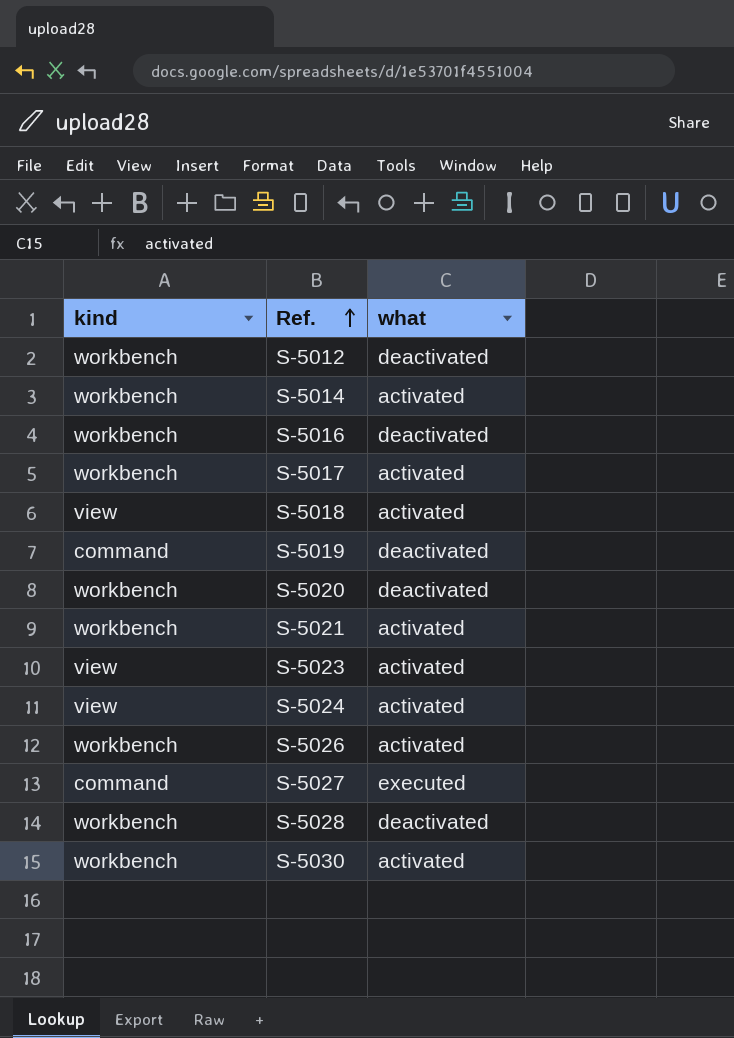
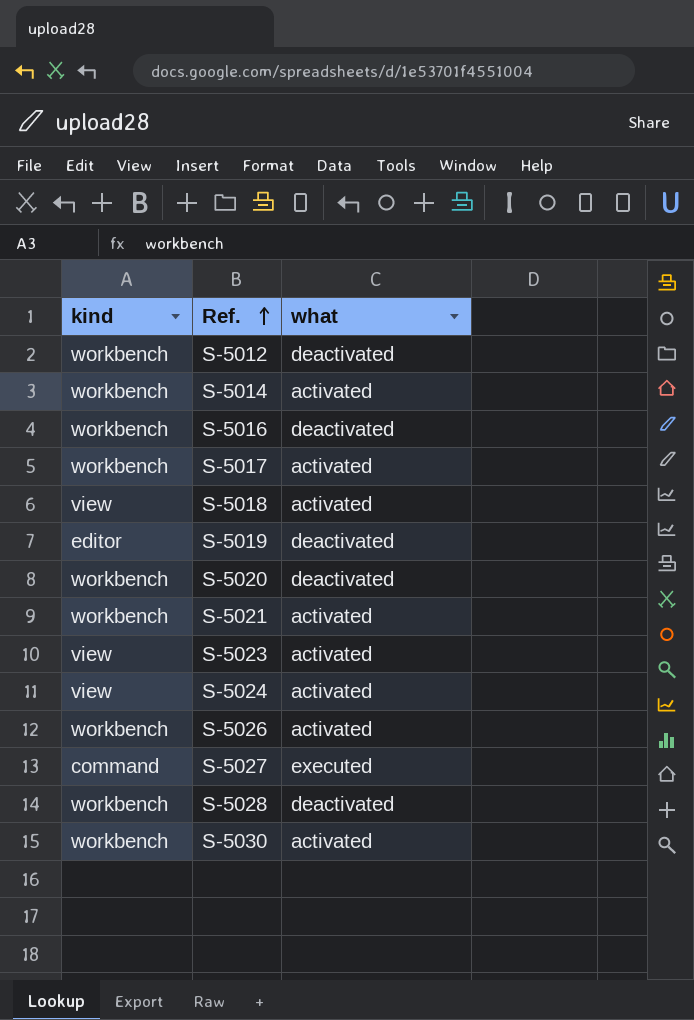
S-5019 | kind: command -> editor

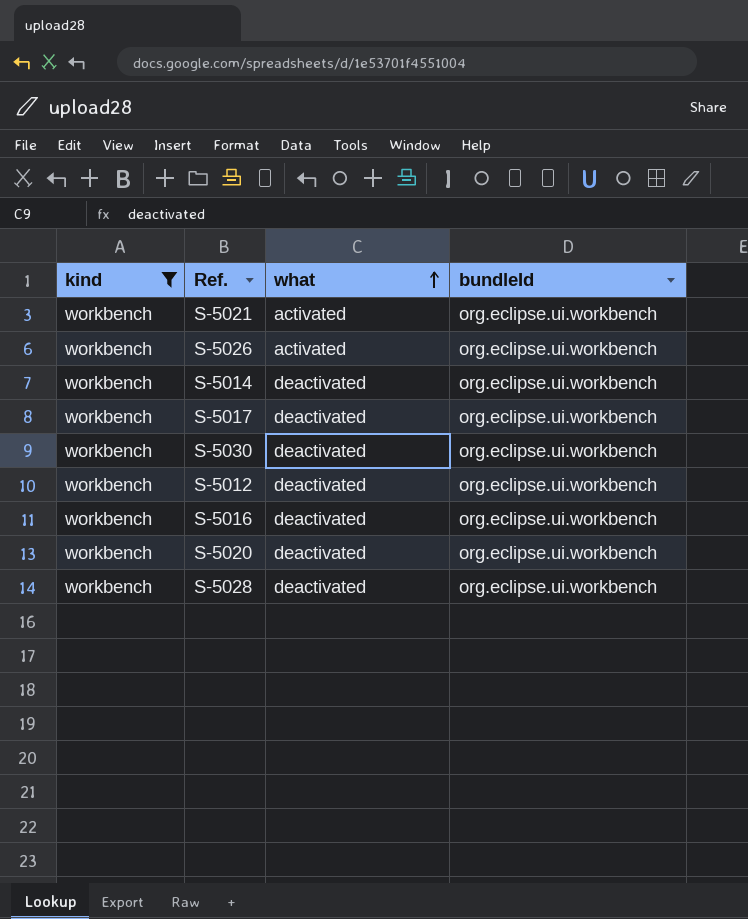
filter: none -> kind = workbench
row order: Ref. ascending -> what ascending
column bundleId | position: none -> 4
S-5014 | what: activated -> deactivated
S-5017 | what: activated -> deactivated
S-5030 | what: activated -> deactivated

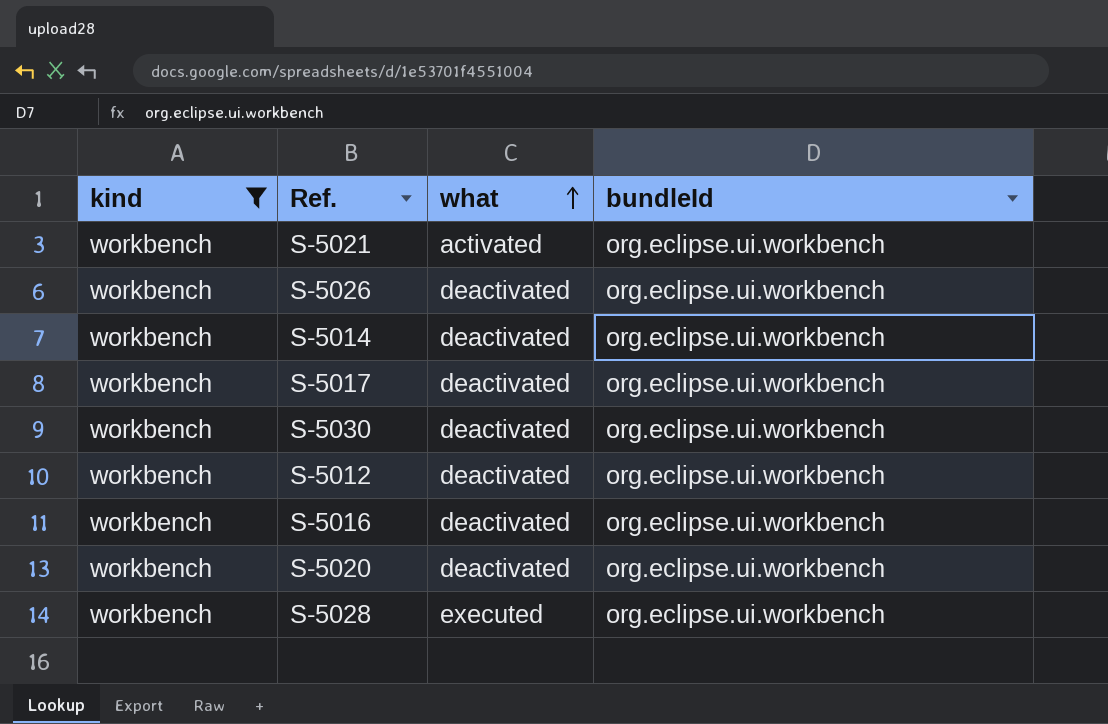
S-5026 | what: activated -> deactivated
S-5028 | what: deactivated -> executed

